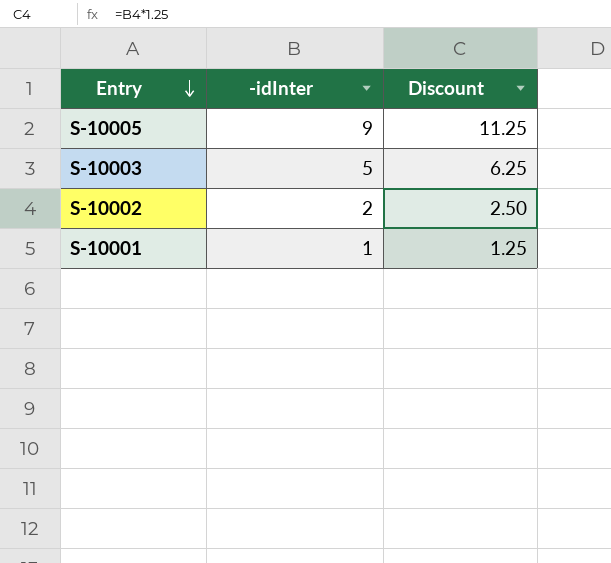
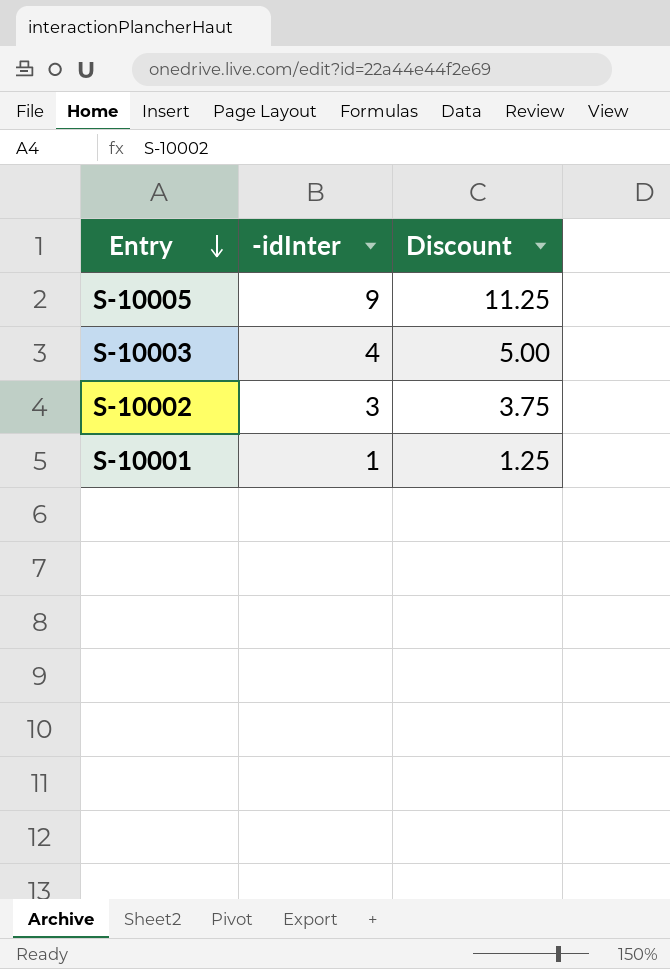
S-10003 | -idInter: 5 -> 4
S-10003 | Discount: 6.25 -> 5.00
S-10002 | -idInter: 2 -> 3
S-10002 | Discount: 2.50 -> 3.75

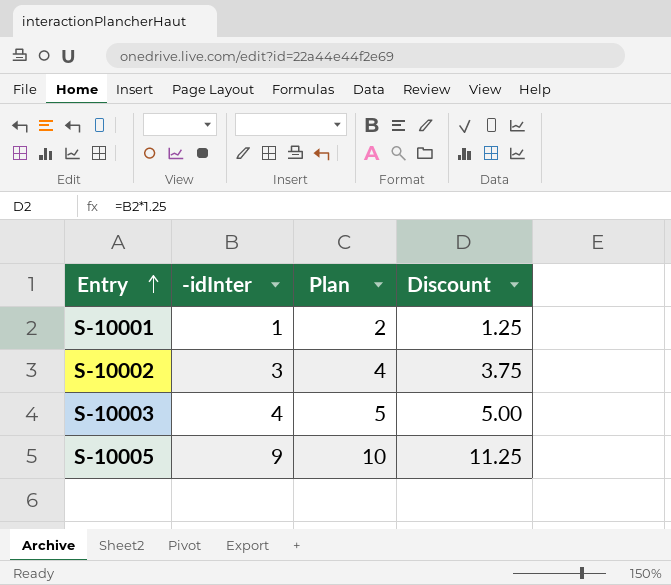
row order: Entry descending -> Entry ascending
column Plan | formula: none -> [-idInter] + 1

